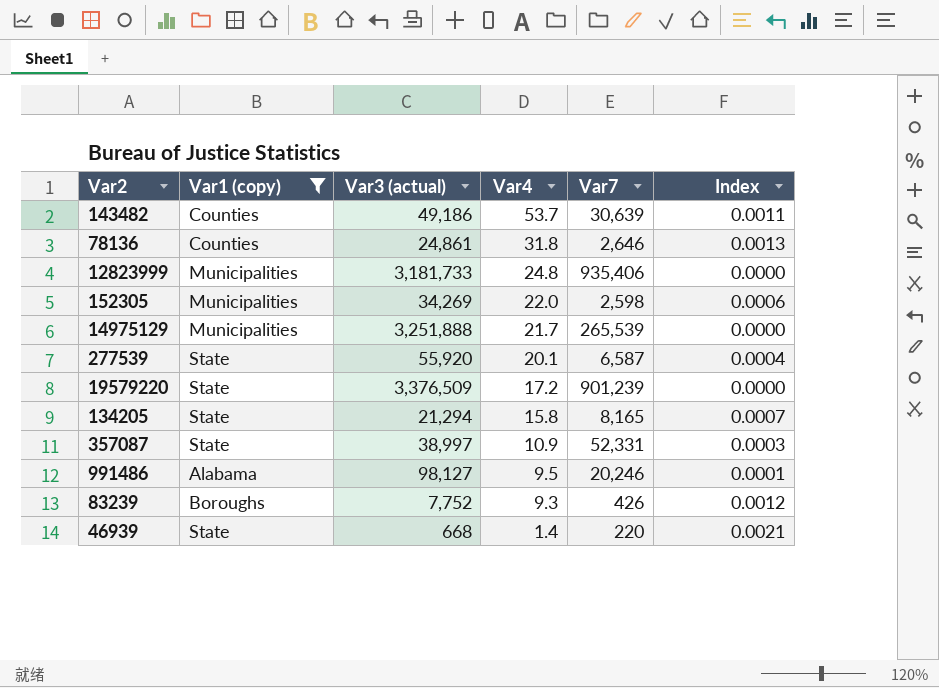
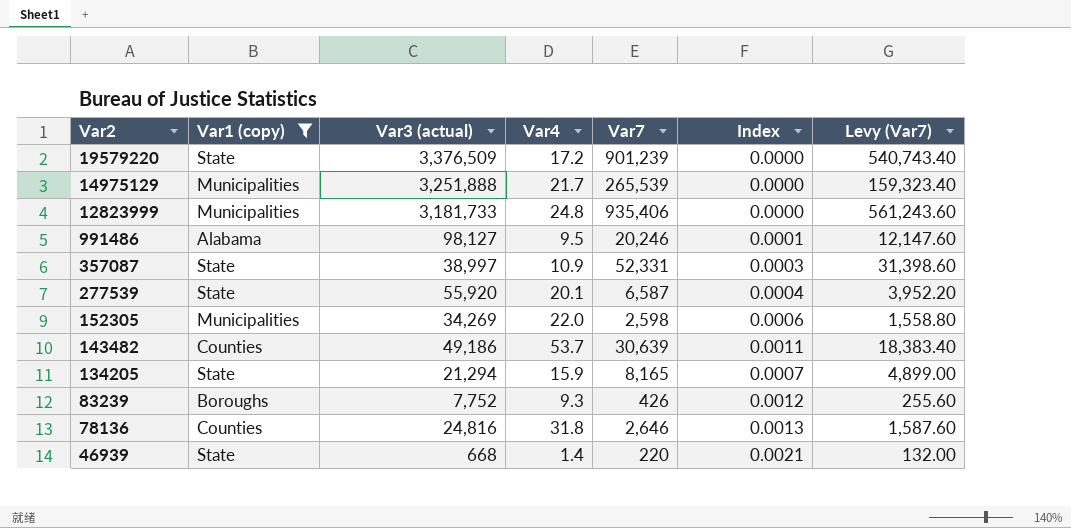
row order: Var4 descending -> Var2 descending
column Levy (Var7) | formula: none -> [Var7] * 0.6
134205 | Var4: 15.8 -> 15.9
78136 | Var3 (actual): 24,861 -> 24,816

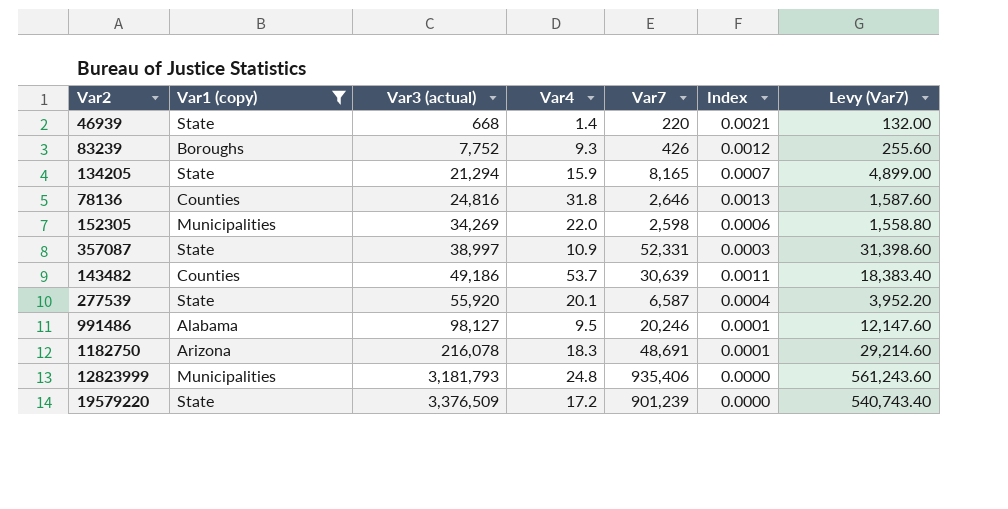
row order: Var2 descending -> Var3 (actual) ascending
row 14975129: Municipalities | 3,251,888 | 21.7 | 265,539 | 0.0000 | 159,323.40 -> none
row 1182750: none -> Arizona | 216,078 | 18.3 | 48,691 | 0.0001 | 29,214.60
12823999 | Var3 (actual): 3,181,733 -> 3,181,793

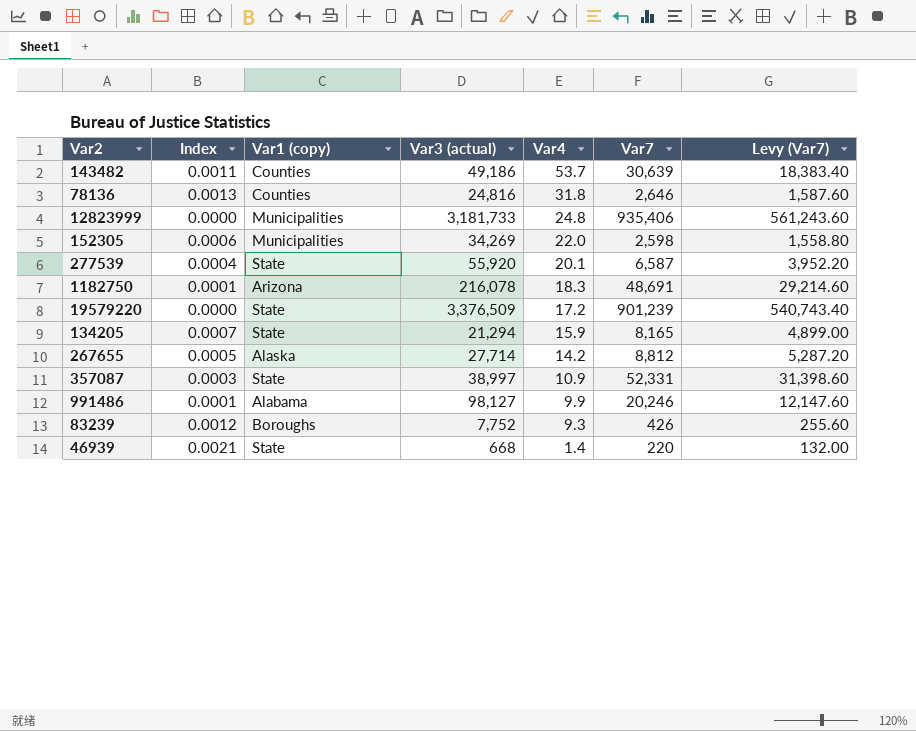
filter: Var1 (copy) != Alaska -> none
row order: Var3 (actual) ascending -> Var4 descending
column Index | position: 6 -> 2
12823999 | Var3 (actual): 3,181,793 -> 3,181,733
991486 | Var4: 9.5 -> 9.9

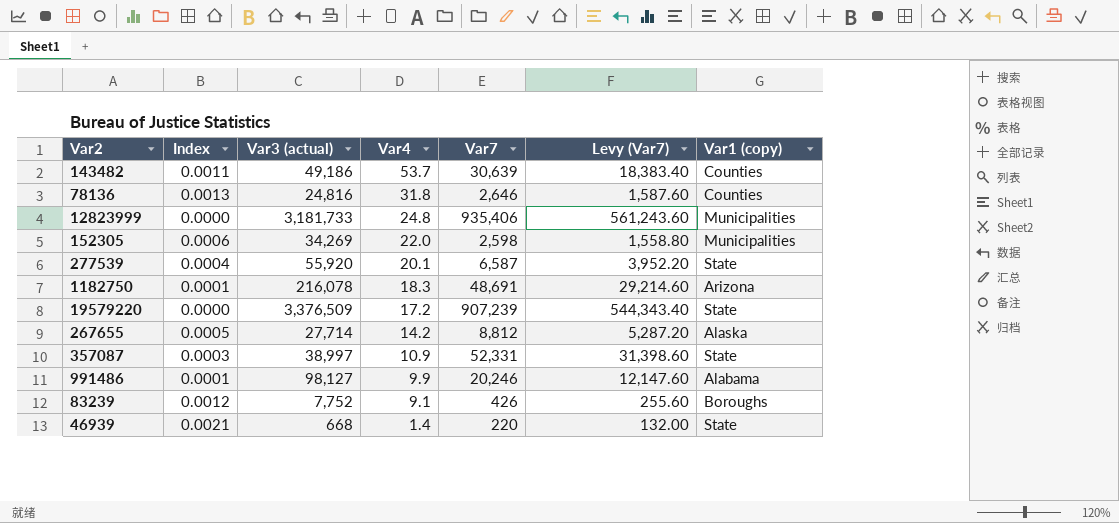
column Var1 (copy) | position: 3 -> 7
row 134205: 0.0007 | State | 21,294 | 15.9 | 8,165 | 4,899.00 -> none
19579220 | Var7: 901,239 -> 907,239
19579220 | Levy (Var7): 540,743.40 -> 544,343.40
83239 | Var4: 9.3 -> 9.1

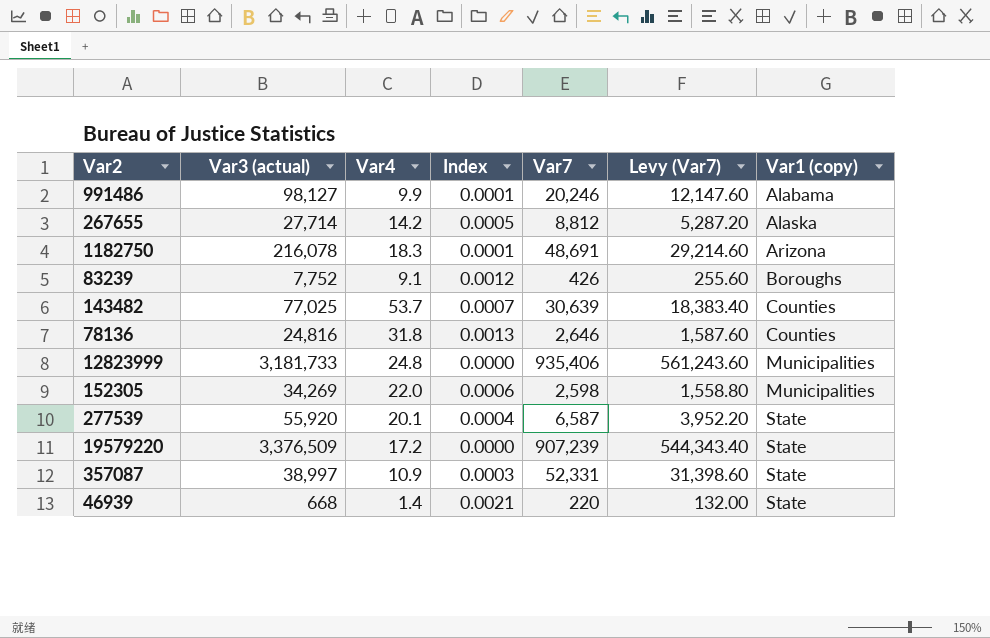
row order: Var4 descending -> Var1 (copy) ascending
column Index | position: 2 -> 4
143482 | Var3 (actual): 49,186 -> 77,025
143482 | Index: 0.0011 -> 0.0007

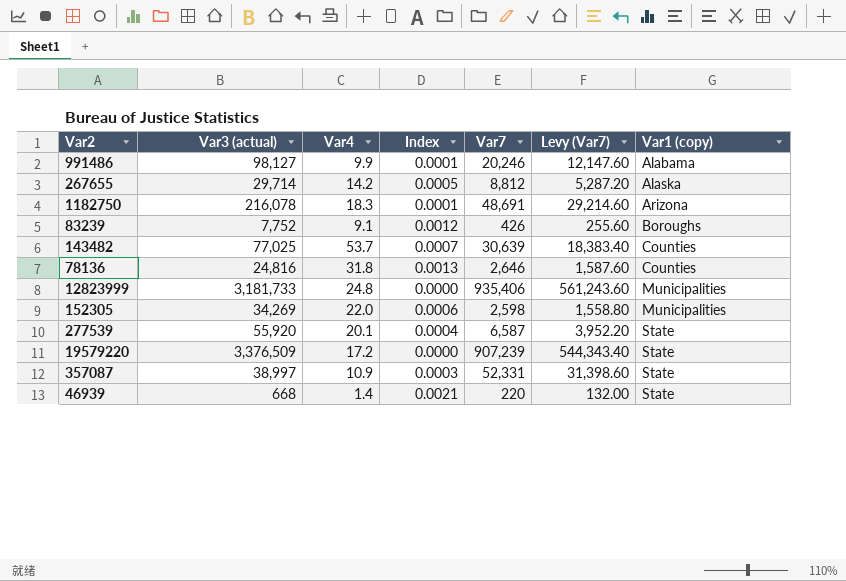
267655 | Var3 (actual): 27,714 -> 29,714

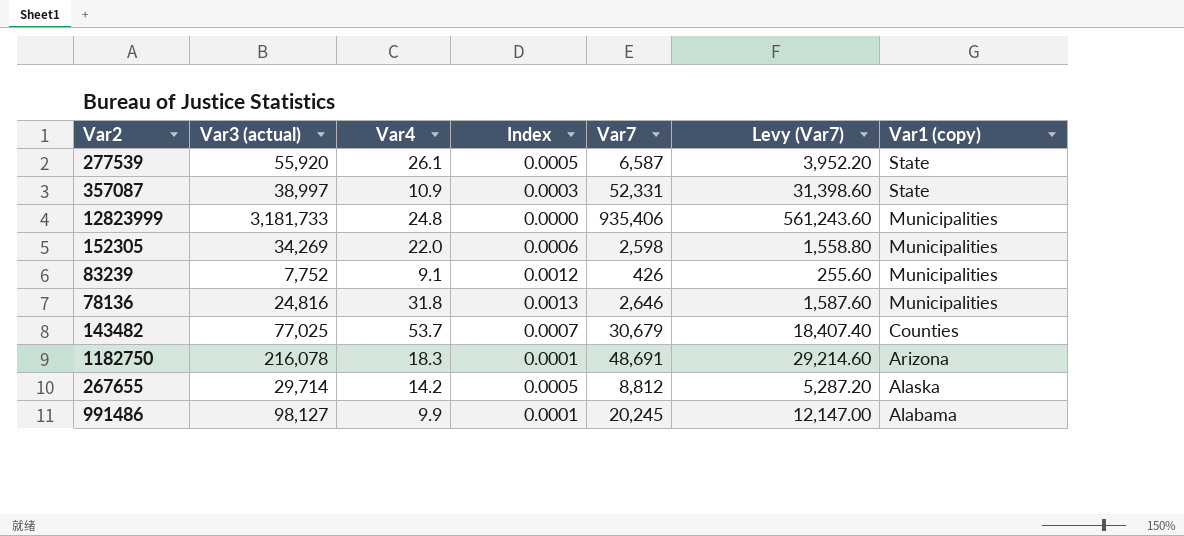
row order: Var1 (copy) ascending -> Var1 (copy) descending
row 19579220: 3,376,509 | 17.2 | 0.0000 | 907,239 | 544,343.40 | State -> none
row 46939: 668 | 1.4 | 0.0021 | 220 | 132.00 | State -> none
277539 | Var4: 20.1 -> 26.1
277539 | Index: 0.0004 -> 0.0005
83239 | Var1 (copy): Boroughs -> Municipalities
78136 | Var1 (copy): Counties -> Municipalities
143482 | Var7: 30,639 -> 30,679
143482 | Levy (Var7): 18,383.40 -> 18,407.40
991486 | Var7: 20,246 -> 20,245
991486 | Levy (Var7): 12,147.60 -> 12,147.00

